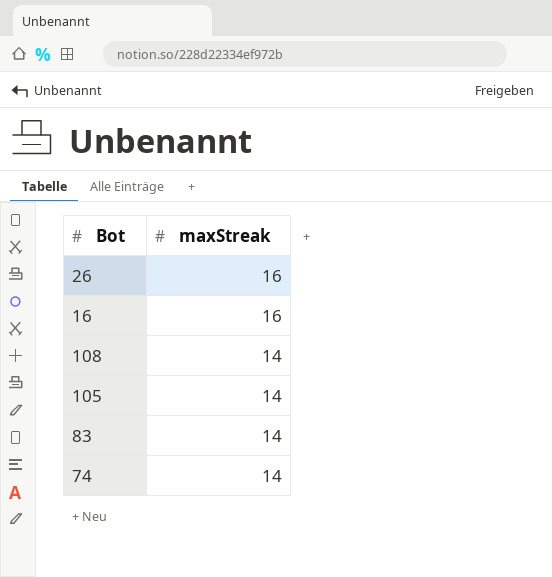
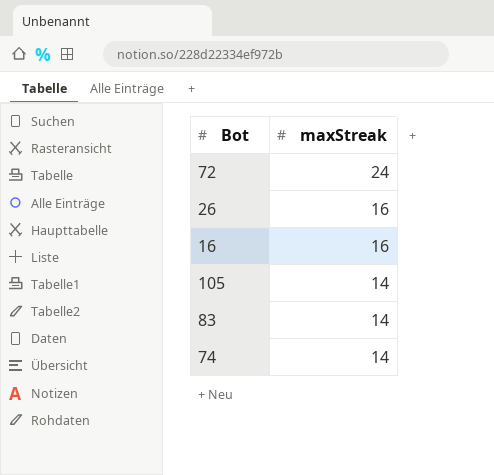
row 108: 14 -> none
row 72: none -> 24

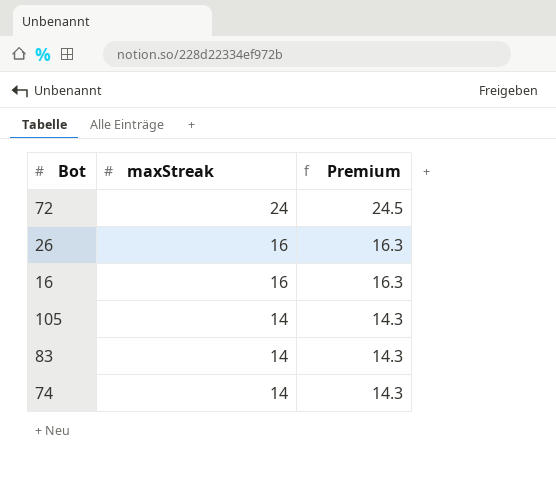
column Premium | formula: none -> [maxStreak] * 1.02

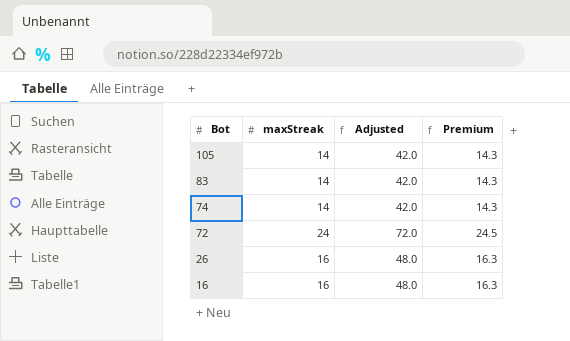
row order: maxStreak descending -> Bot descending
column Adjusted | formula: none -> [maxStreak] * 3

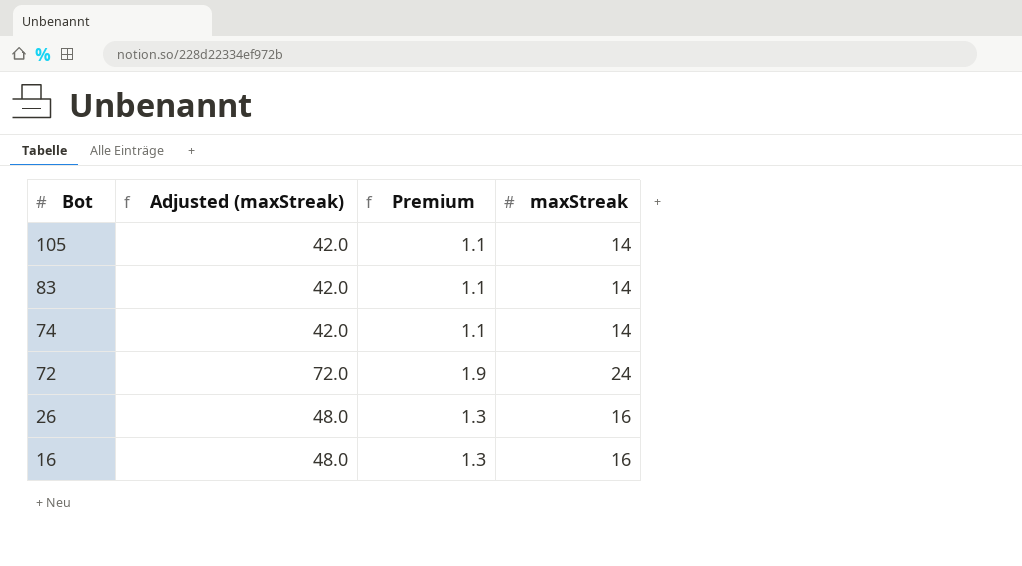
column name: Adjusted -> Adjusted (maxStreak)
column Premium | formula: [maxStreak] * 1.02 -> [maxStreak] * 0.08
column maxStreak | position: 2 -> 4

